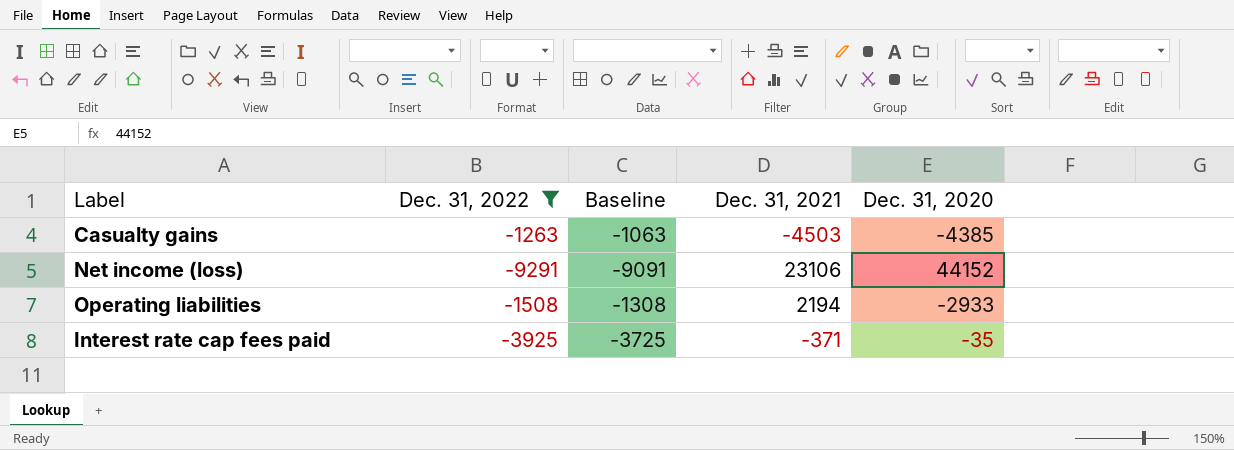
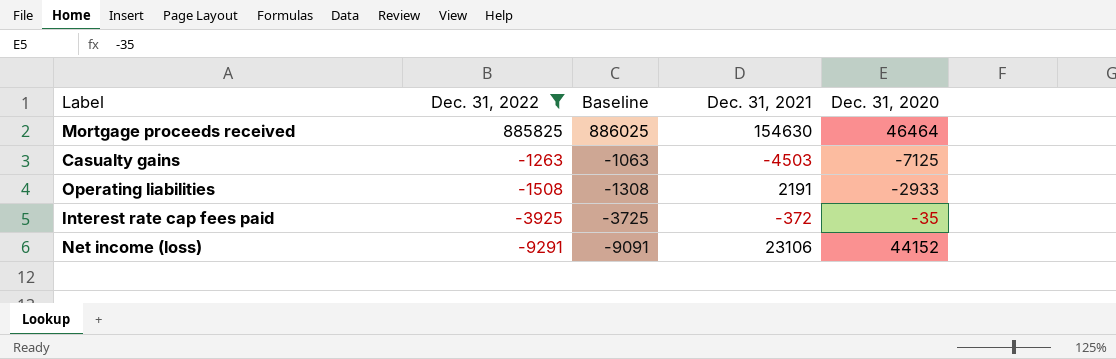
row order: none -> Dec. 31, 2022 descending
row Mortgage proceeds received: none -> 885825 | 886025 | 154630 | 46464
Casualty gains | Dec. 31, 2020: -4385 -> -7125
Operating liabilities | Dec. 31, 2021: 2194 -> 2191
Interest rate cap fees paid | Dec. 31, 2021: -371 -> -372

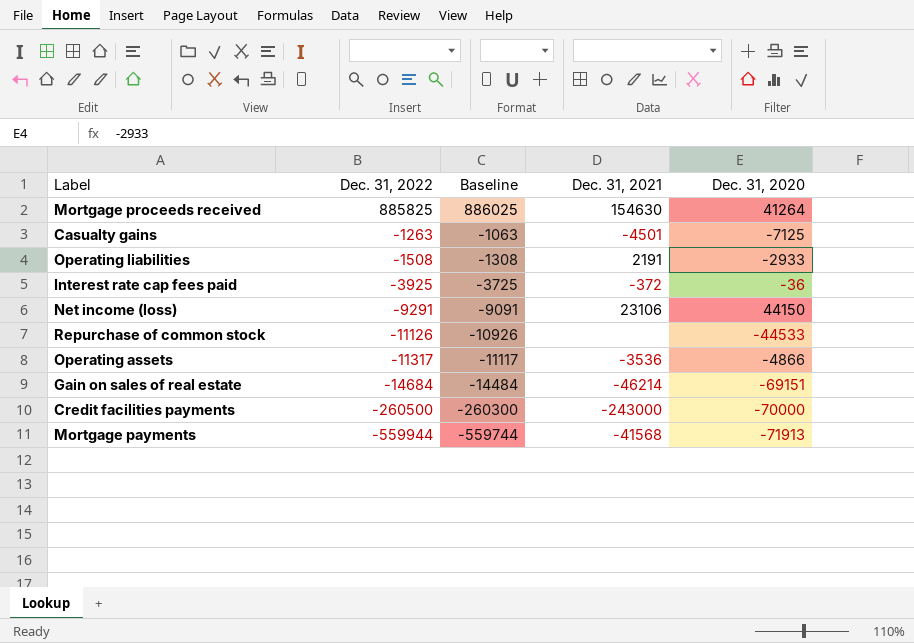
filter: Dec. 31, 2022 >= -9291 -> none
Mortgage proceeds received | Dec. 31, 2020: 46464 -> 41264
Casualty gains | Dec. 31, 2021: -4503 -> -4501
Interest rate cap fees paid | Dec. 31, 2020: -35 -> -36
Net income (loss) | Dec. 31, 2020: 44152 -> 44150

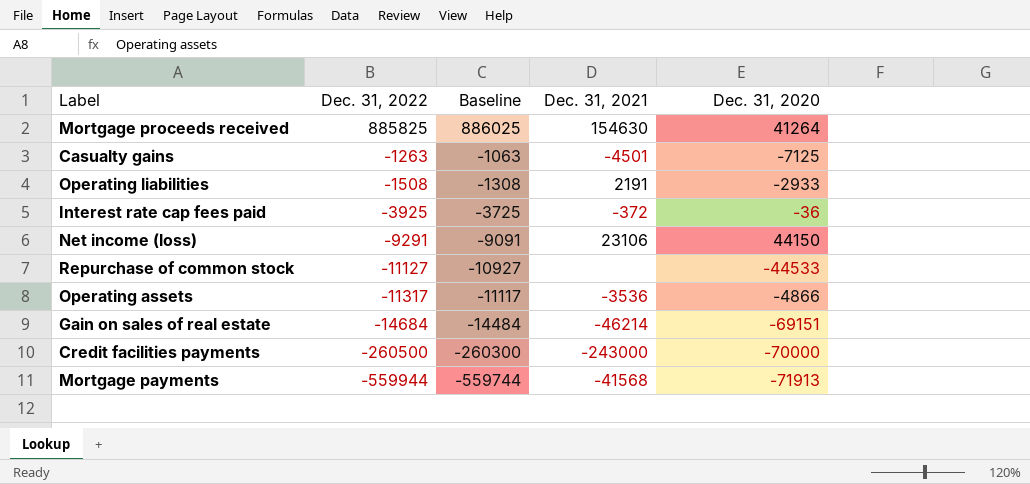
Repurchase of common stock | Dec. 31, 2022: -11126 -> -11127
Repurchase of common stock | Baseline: -10926 -> -10927

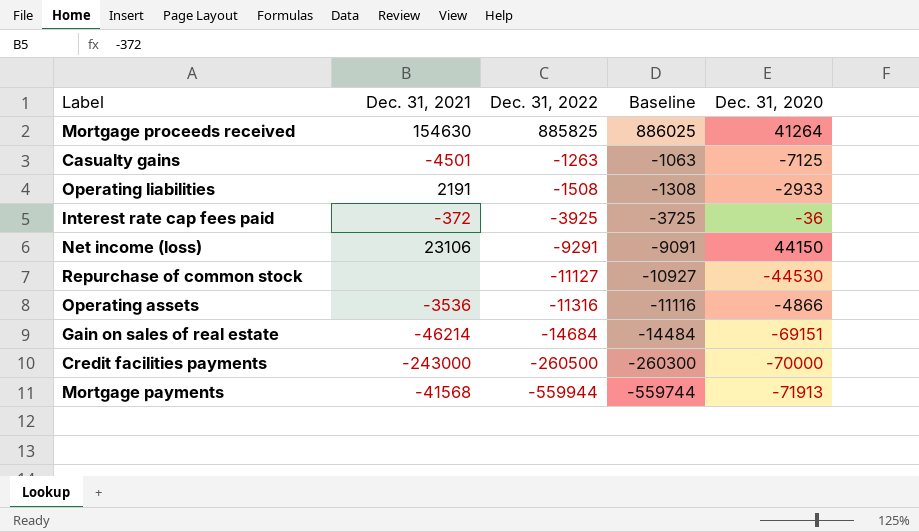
column Dec. 31, 2021 | position: 4 -> 2
Repurchase of common stock | Dec. 31, 2020: -44533 -> -44530
Operating assets | Dec. 31, 2022: -11317 -> -11316
Operating assets | Baseline: -11117 -> -11116

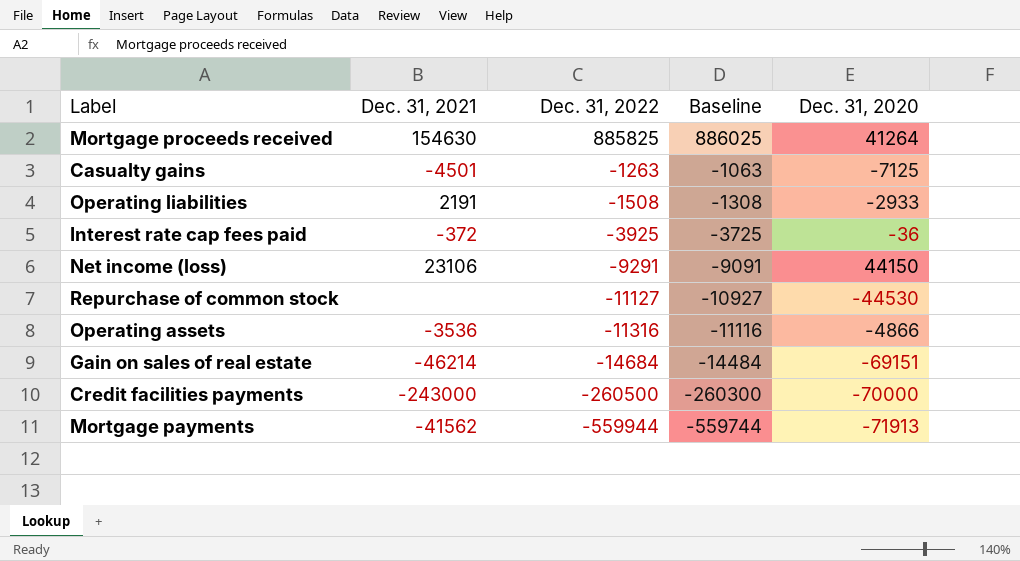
Mortgage payments | Dec. 31, 2021: -41568 -> -41562

